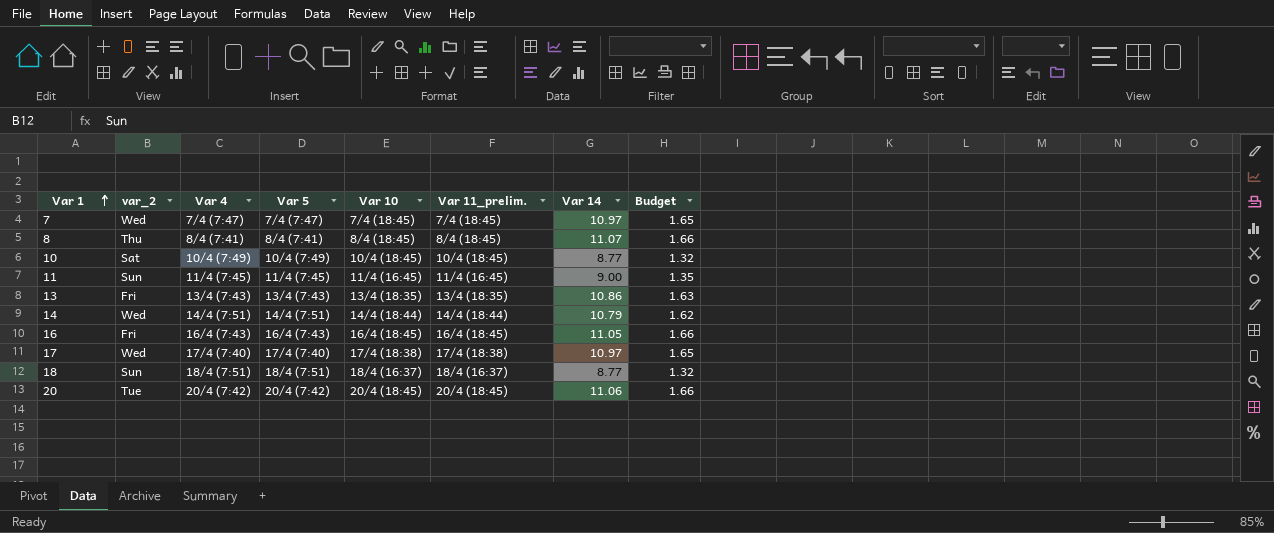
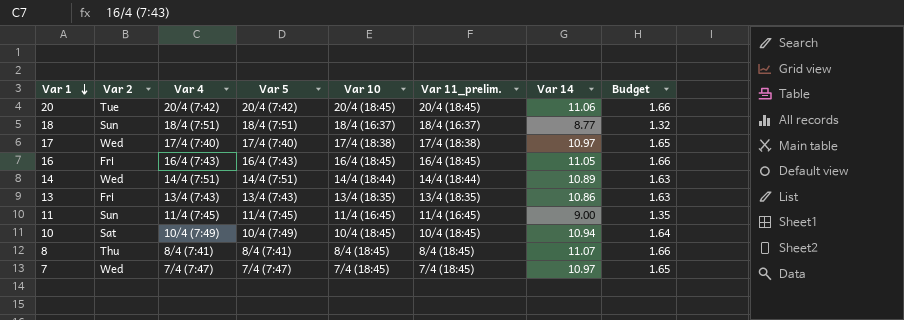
row order: Var 1 ascending -> Var 1 descending
column name: var_2 -> Var 2
14 | Var 14: 10.79 -> 10.89
14 | Budget: 1.62 -> 1.63
10 | Var 14: 8.77 -> 10.94
10 | Budget: 1.32 -> 1.64

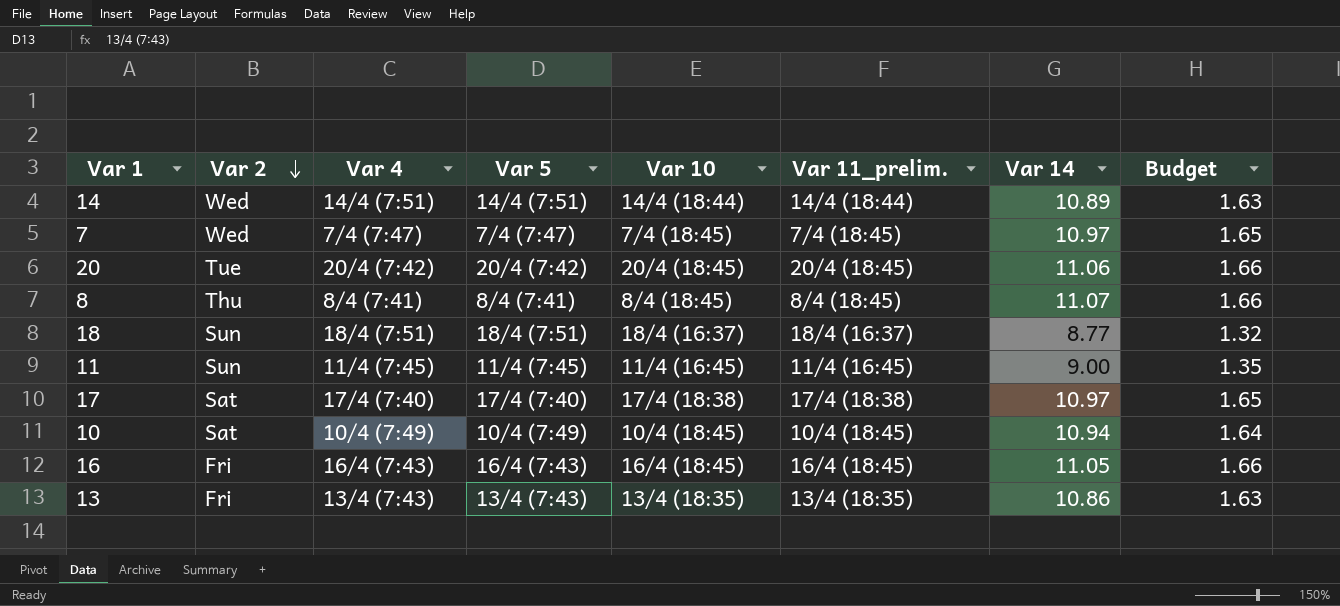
row order: Var 1 descending -> Var 2 descending
17 | Var 2: Wed -> Sat

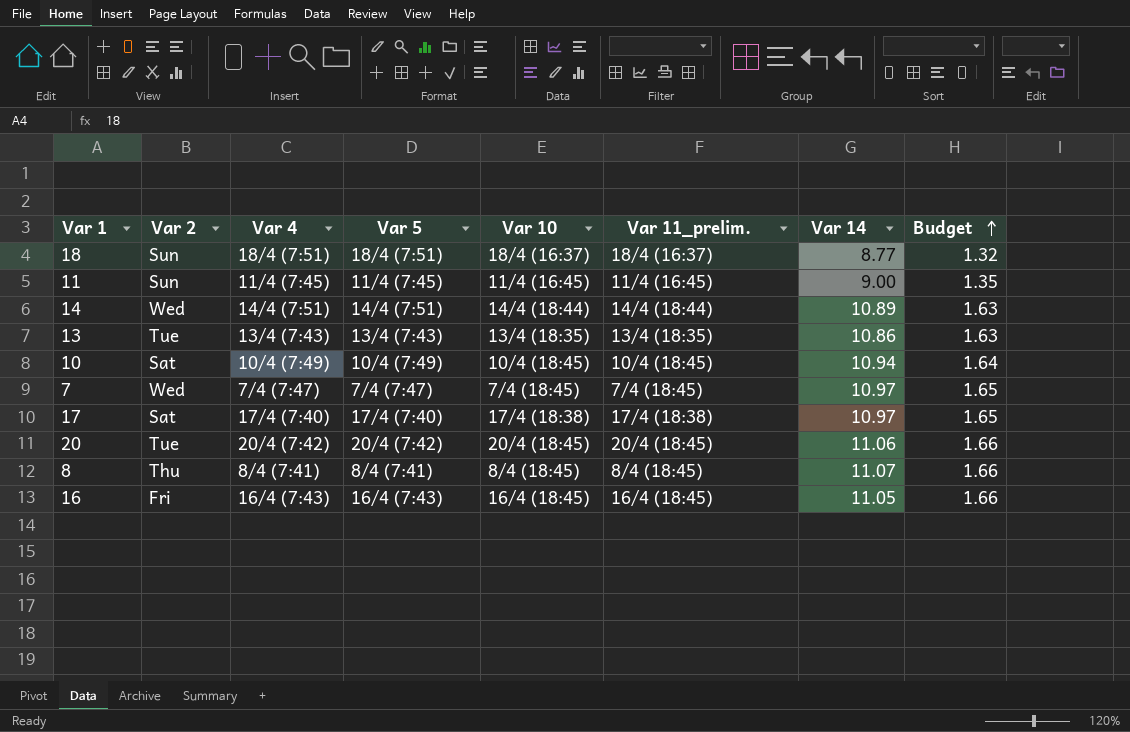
row order: Var 2 descending -> Budget ascending
13 | Var 2: Fri -> Tue

